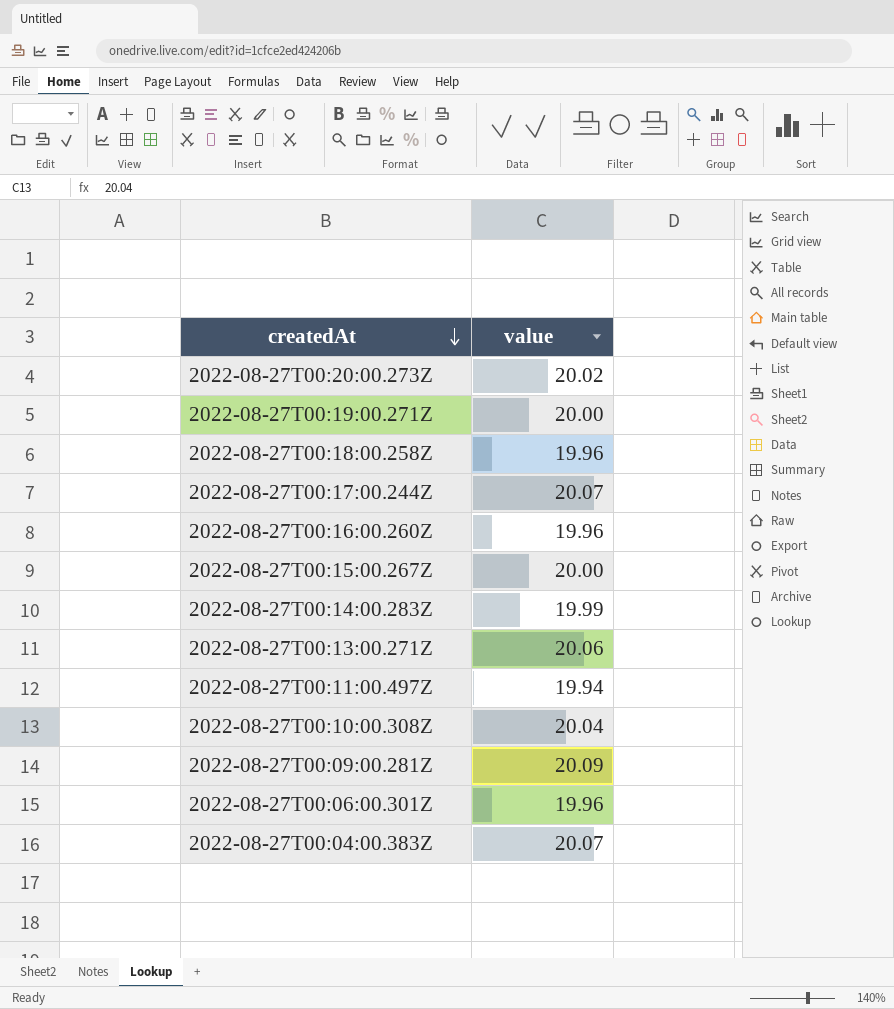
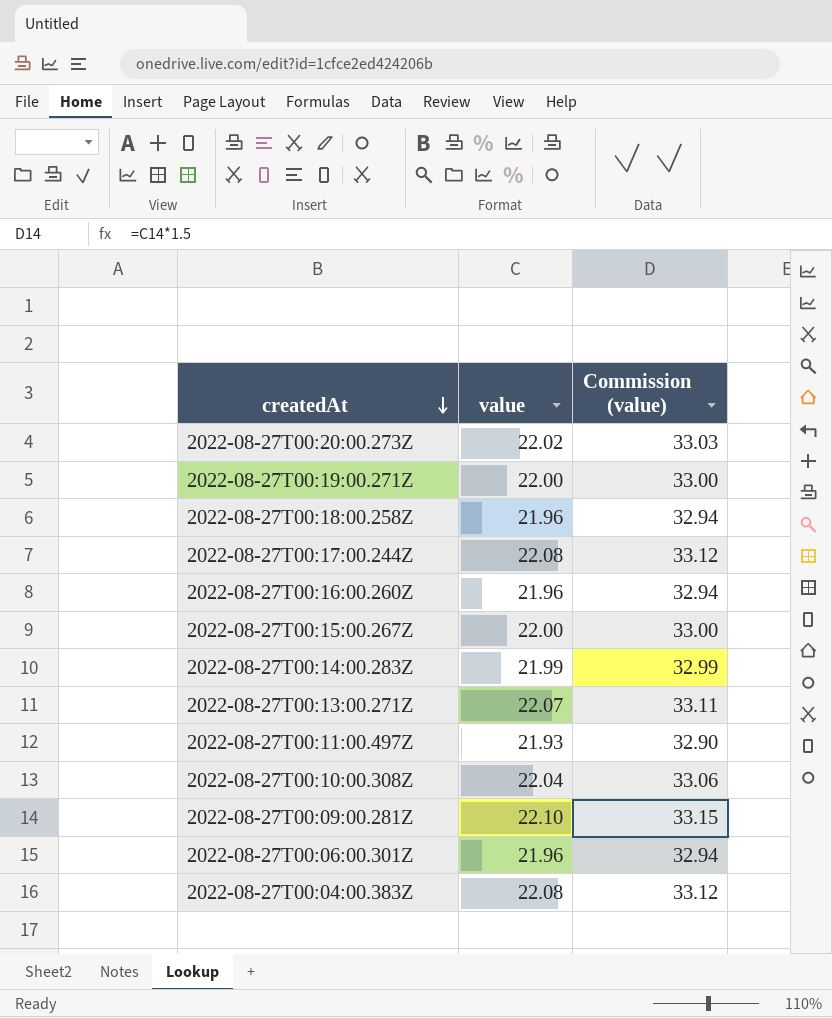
column Commission (value) | formula: none -> [value] * 1.5
2022-08-27T00:20:00.273Z | value: 20.02 -> 22.02
2022-08-27T00:19:00.271Z | value: 20.00 -> 22.00
2022-08-27T00:18:00.258Z | value: 19.96 -> 21.96
2022-08-27T00:17:00.244Z | value: 20.07 -> 22.08
2022-08-27T00:16:00.260Z | value: 19.96 -> 21.96
2022-08-27T00:15:00.267Z | value: 20.00 -> 22.00
2022-08-27T00:14:00.283Z | value: 19.99 -> 21.99
2022-08-27T00:13:00.271Z | value: 20.06 -> 22.07
2022-08-27T00:11:00.497Z | value: 19.94 -> 21.93
2022-08-27T00:10:00.308Z | value: 20.04 -> 22.04
2022-08-27T00:09:00.281Z | value: 20.09 -> 22.10
2022-08-27T00:06:00.301Z | value: 19.96 -> 21.96
2022-08-27T00:04:00.383Z | value: 20.07 -> 22.08

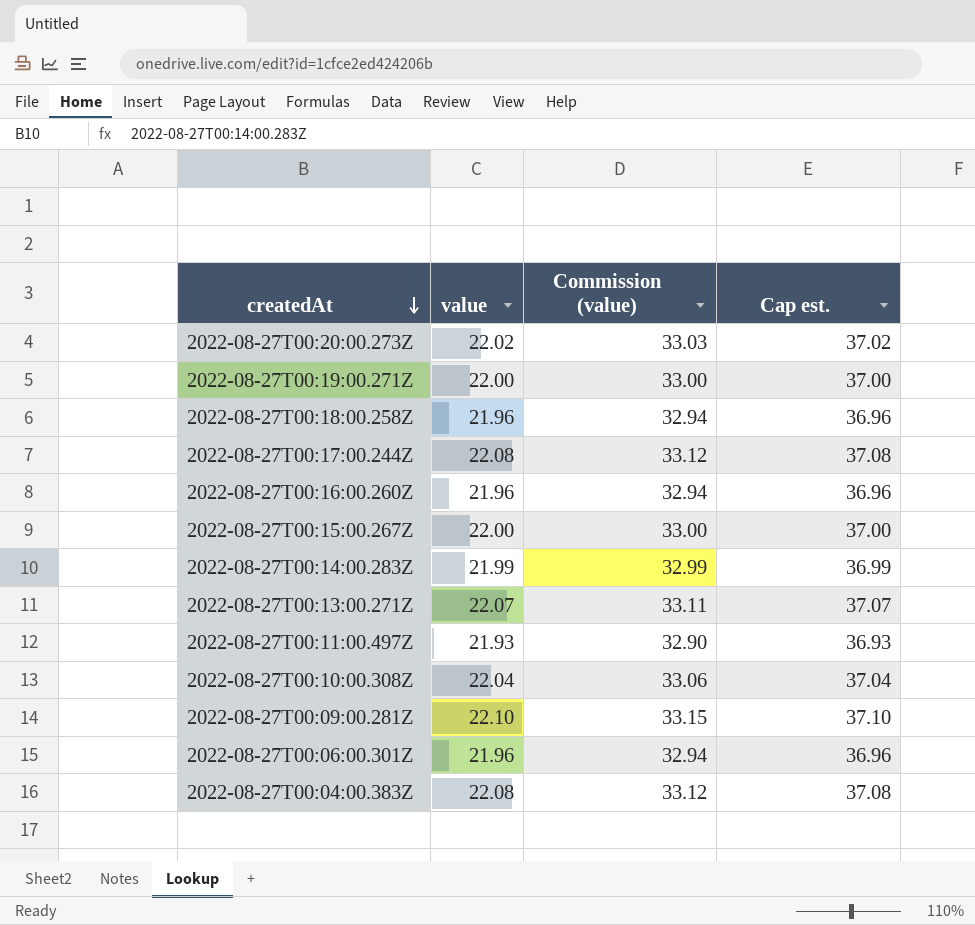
column Cap est. | formula: none -> [value] + 15

